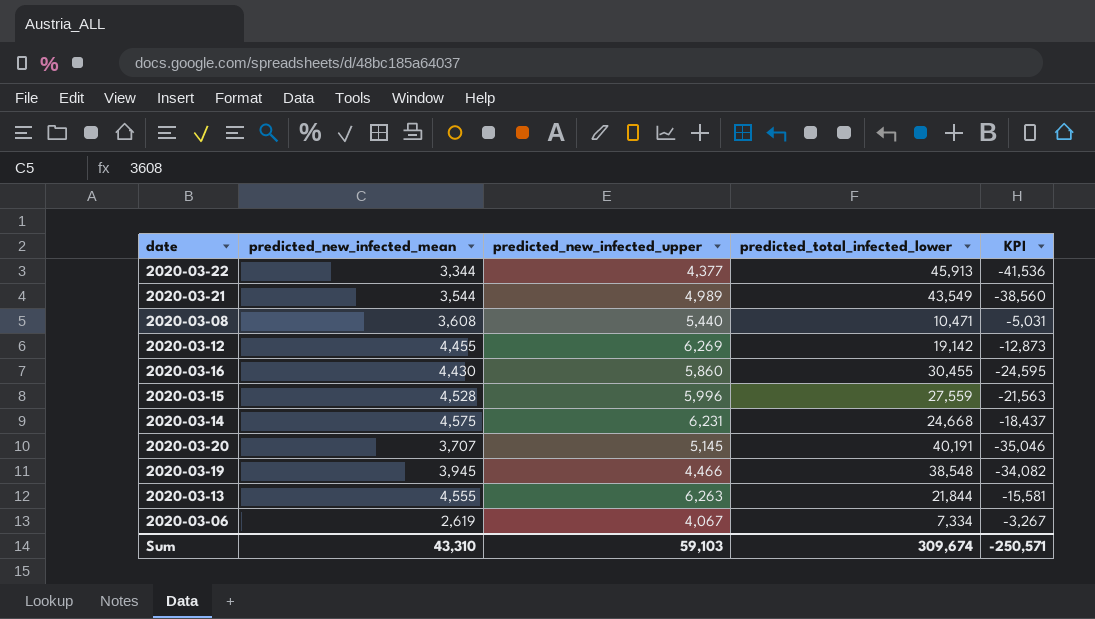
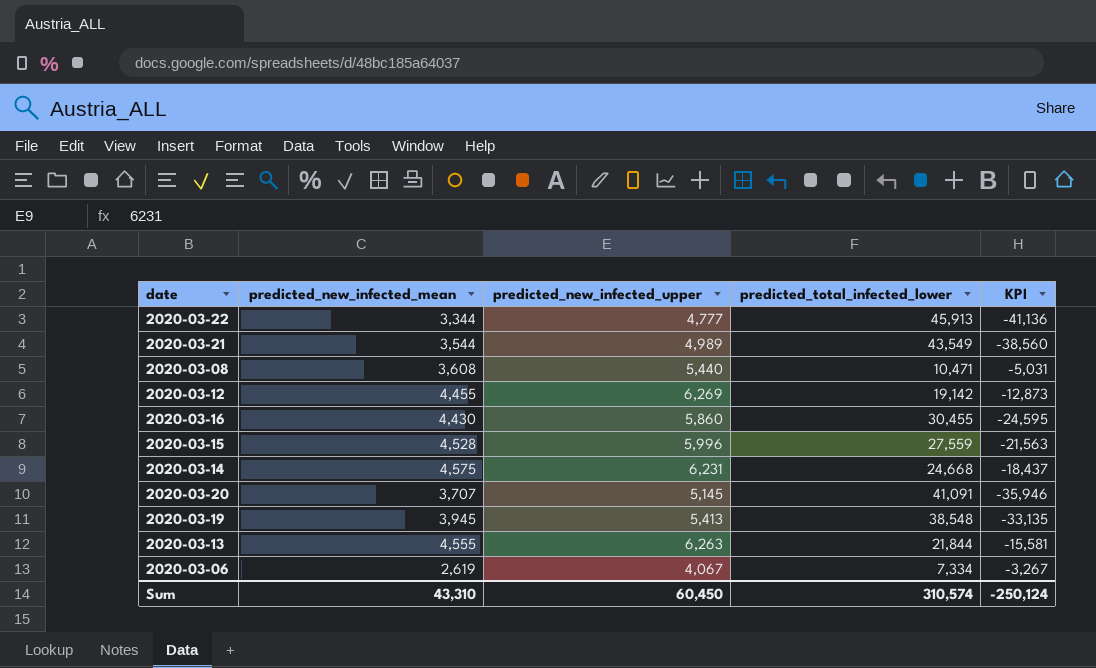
2020-03-22 | predicted_new_infected_upper: 4,377 -> 4,777
2020-03-22 | KPI: -41,536 -> -41,136
2020-03-20 | predicted_total_infected_lower: 40,191 -> 41,091
2020-03-20 | KPI: -35,046 -> -35,946
2020-03-19 | predicted_new_infected_upper: 4,466 -> 5,413
2020-03-19 | KPI: -34,082 -> -33,135
Sum | predicted_new_infected_upper: 59,103 -> 60,450
Sum | predicted_total_infected_lower: 309,674 -> 310,574
Sum | KPI: -250,571 -> -250,124

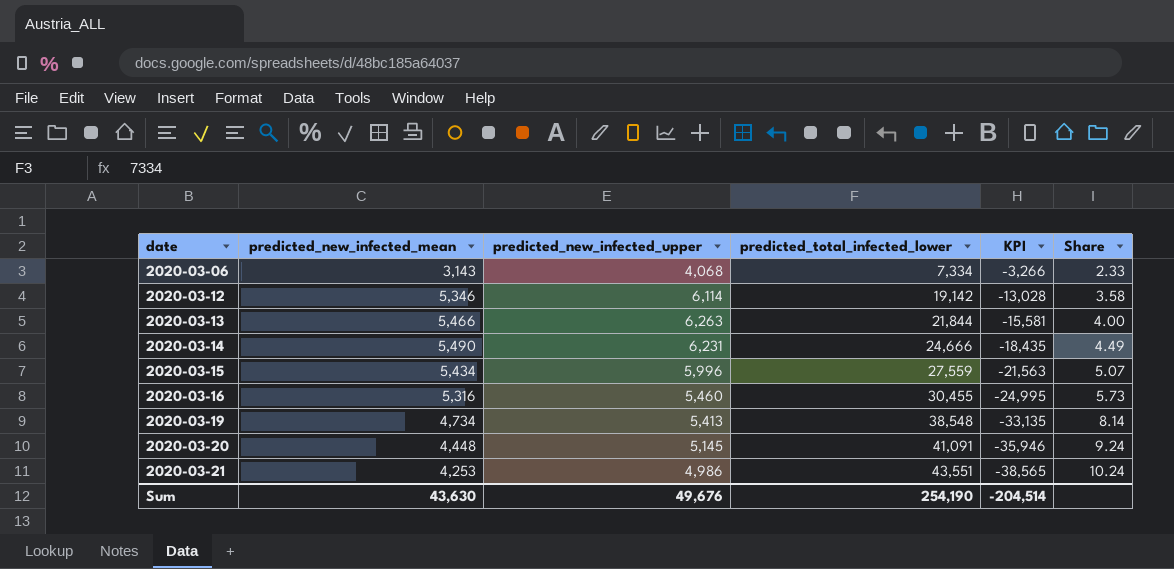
row order: none -> date ascending
column Share | formula: none -> [predicted_total_infected_lower] / [predicted_new_infected_mean]
row 2020-03-22: 3,344 | 4,777 | 45,913 | -41,136 -> none
row 2020-03-08: 3,608 | 5,440 | 10,471 | -5,031 -> none
2020-03-06 | predicted_new_infected_mean: 2,619 -> 3,143
2020-03-06 | predicted_new_infected_upper: 4,067 -> 4,068
2020-03-06 | KPI: -3,267 -> -3,266
2020-03-12 | predicted_new_infected_mean: 4,455 -> 5,346
2020-03-12 | predicted_new_infected_upper: 6,269 -> 6,114
2020-03-12 | KPI: -12,873 -> -13,028
2020-03-13 | predicted_new_infected_mean: 4,555 -> 5,466
2020-03-14 | predicted_new_infected_mean: 4,575 -> 5,490
2020-03-14 | predicted_total_infected_lower: 24,668 -> 24,666
2020-03-14 | KPI: -18,437 -> -18,435
2020-03-15 | predicted_new_infected_mean: 4,528 -> 5,434
2020-03-16 | predicted_new_infected_mean: 4,430 -> 5,316
2020-03-16 | predicted_new_infected_upper: 5,860 -> 5,460
2020-03-16 | KPI: -24,595 -> -24,995
2020-03-19 | predicted_new_infected_mean: 3,945 -> 4,734
2020-03-20 | predicted_new_infected_mean: 3,707 -> 4,448
2020-03-21 | predicted_new_infected_mean: 3,544 -> 4,253
2020-03-21 | predicted_new_infected_upper: 4,989 -> 4,986
2020-03-21 | predicted_total_infected_lower: 43,549 -> 43,551
2020-03-21 | KPI: -38,560 -> -38,565
Sum | predicted_new_infected_mean: 43,310 -> 43,630
Sum | predicted_new_infected_upper: 60,450 -> 49,676
Sum | predicted_total_infected_lower: 310,574 -> 254,190
Sum | KPI: -250,124 -> -204,514

